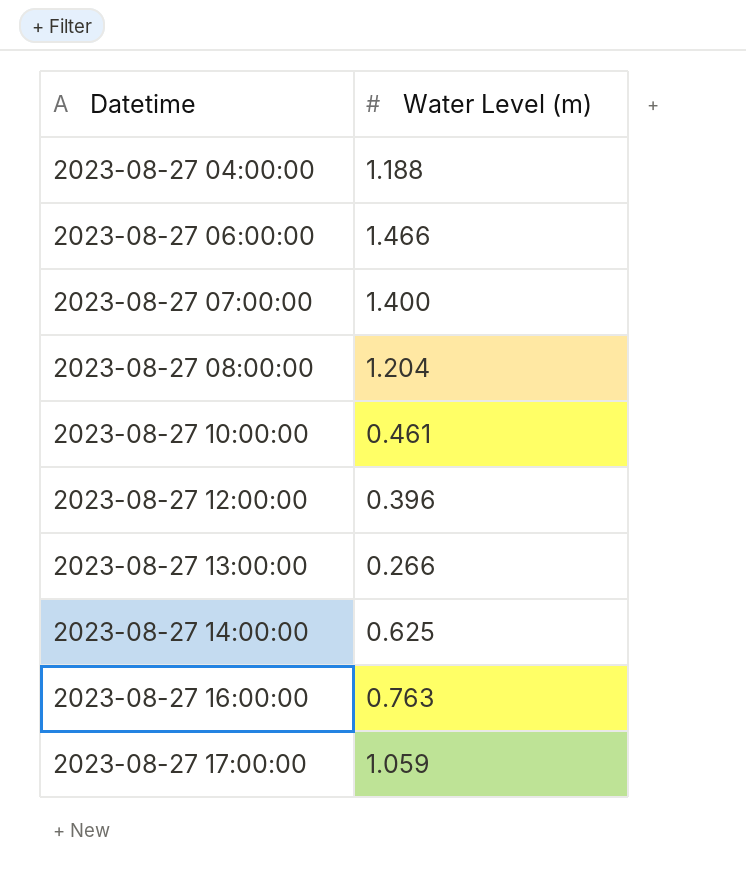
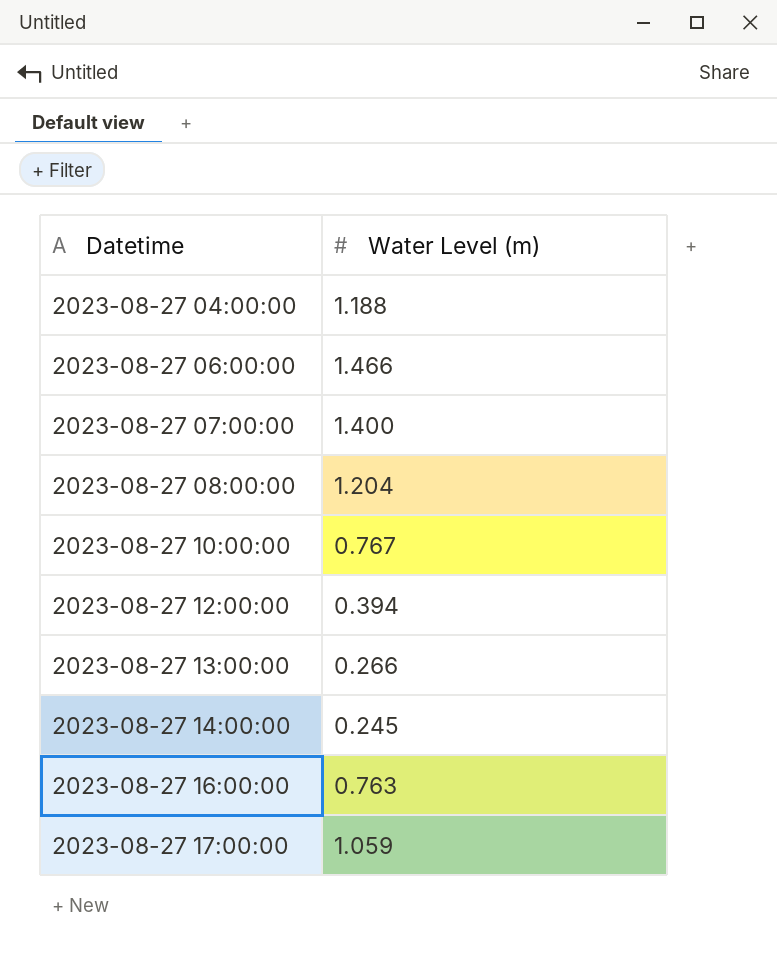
2023-08-27 10:00:00 | Water Level (m): 0.461 -> 0.767
2023-08-27 12:00:00 | Water Level (m): 0.396 -> 0.394
2023-08-27 14:00:00 | Water Level (m): 0.625 -> 0.245

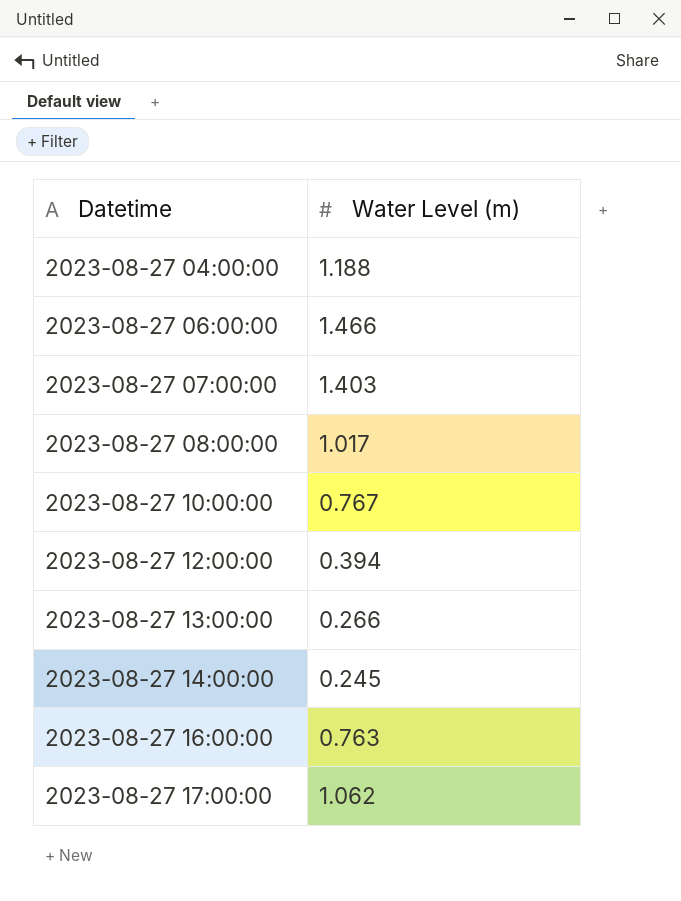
2023-08-27 07:00:00 | Water Level (m): 1.400 -> 1.403
2023-08-27 08:00:00 | Water Level (m): 1.204 -> 1.017
2023-08-27 17:00:00 | Water Level (m): 1.059 -> 1.062

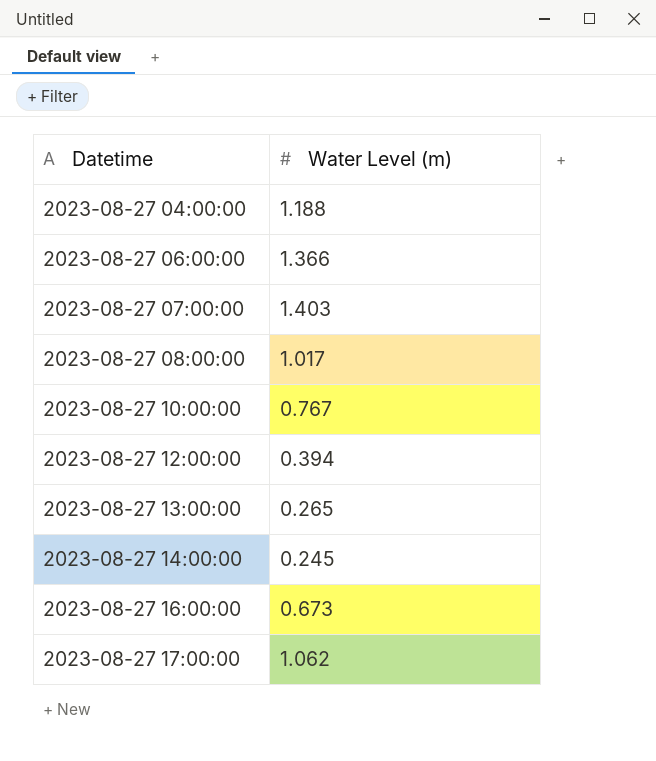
2023-08-27 06:00:00 | Water Level (m): 1.466 -> 1.366
2023-08-27 13:00:00 | Water Level (m): 0.266 -> 0.265
2023-08-27 16:00:00 | Water Level (m): 0.763 -> 0.673

